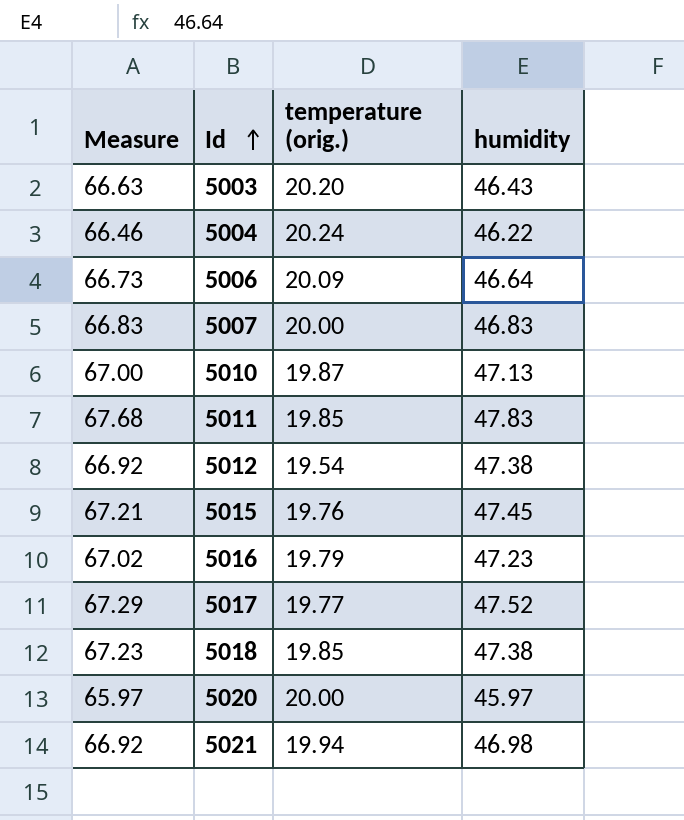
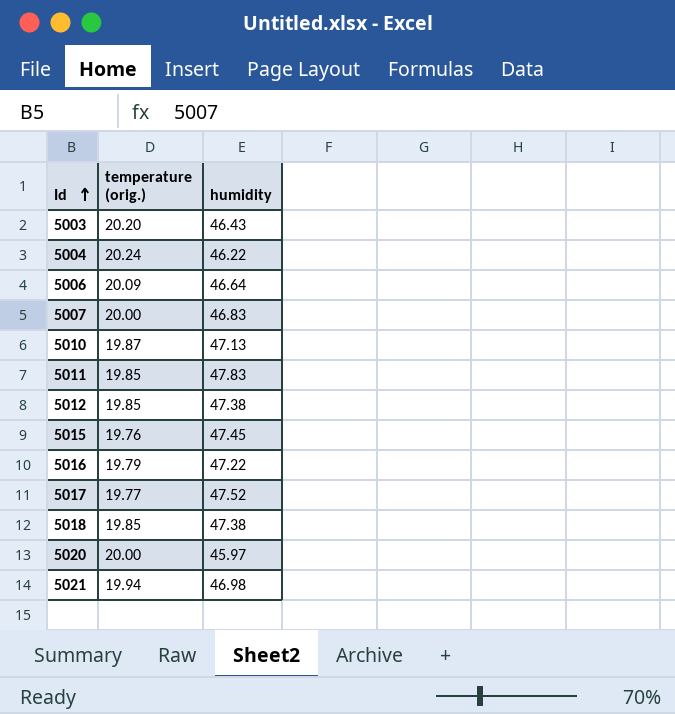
column Measure | formula: [temperature (orig.)] + [humidity] -> none
5012 | temperature (orig.): 19.54 -> 19.85
5016 | humidity: 47.23 -> 47.22

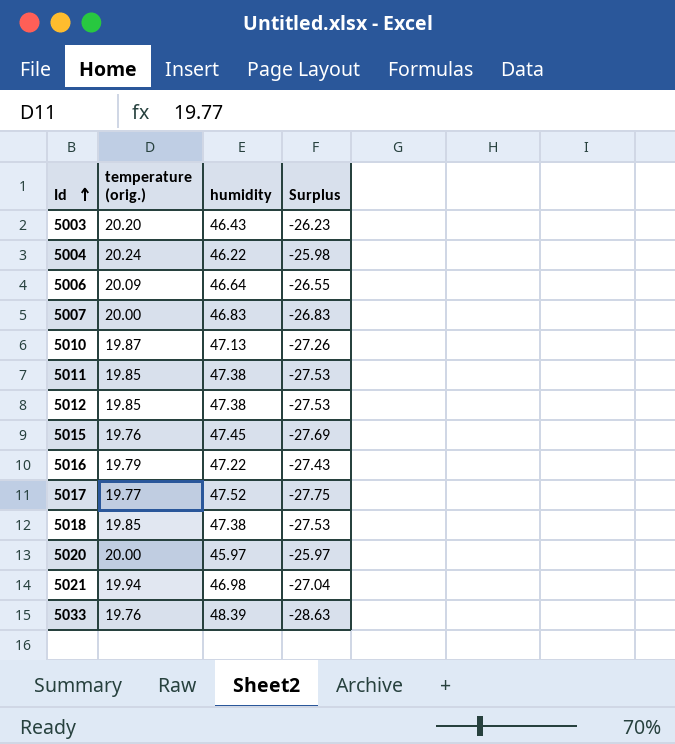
column Surplus | formula: none -> [temperature (orig.)] - [humidity]
5011 | humidity: 47.83 -> 47.38
row 5033: none -> 19.76 | 48.39 | -28.63

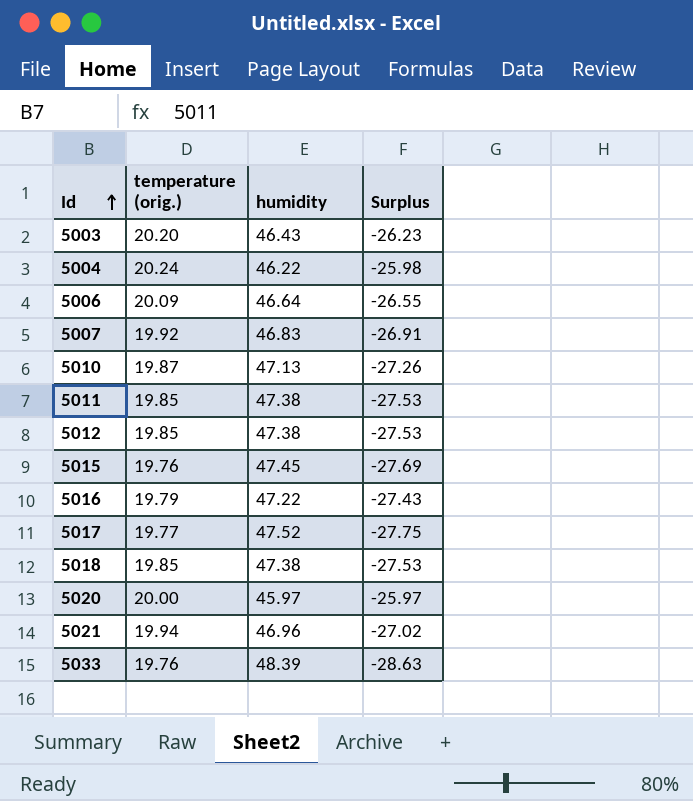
5007 | temperature (orig.): 20.00 -> 19.92
5007 | Surplus: -26.83 -> -26.91
5021 | humidity: 46.98 -> 46.96
5021 | Surplus: -27.04 -> -27.02

